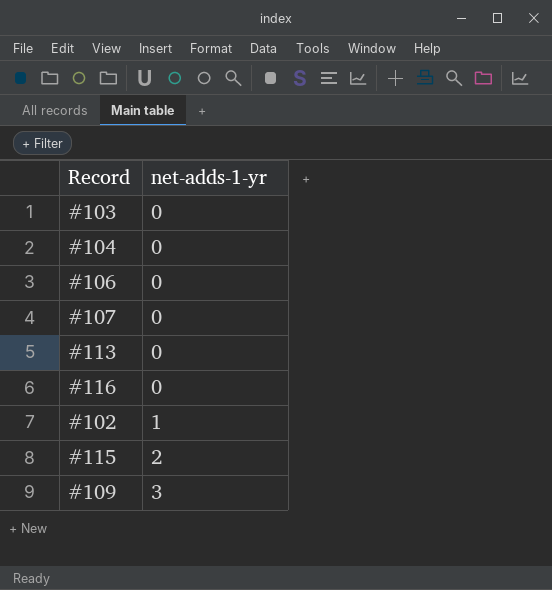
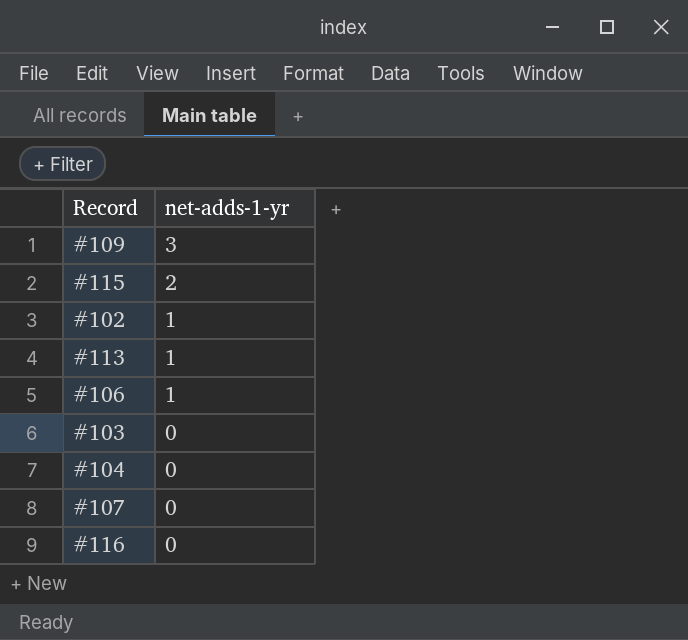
row order: net-adds-1-yr ascending -> net-adds-1-yr descending
#113 | net-adds-1-yr: 0 -> 1
#106 | net-adds-1-yr: 0 -> 1

